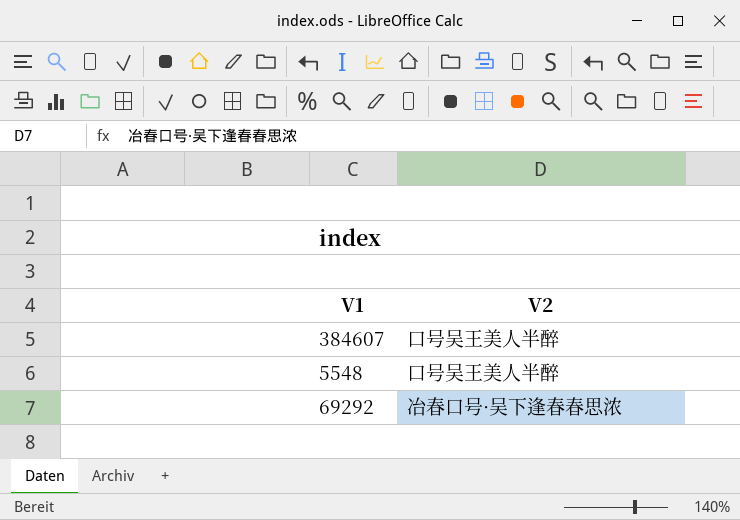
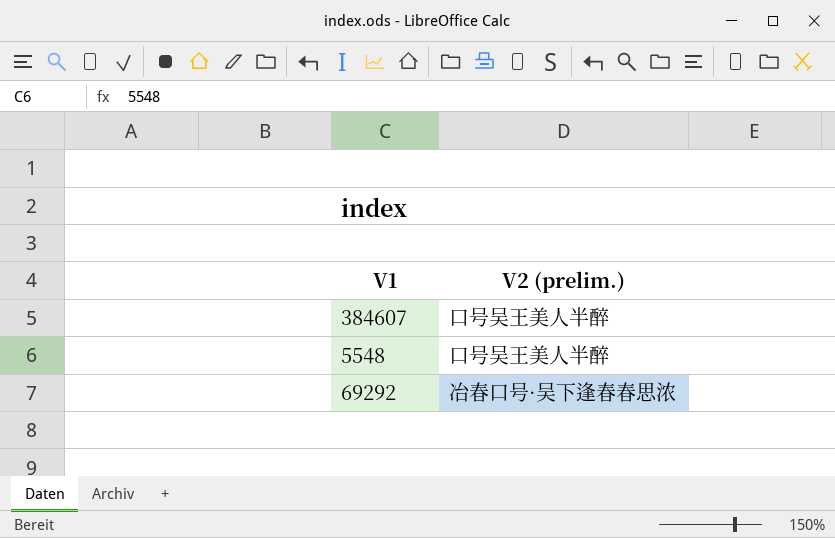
column name: V2 -> V2 (prelim.)

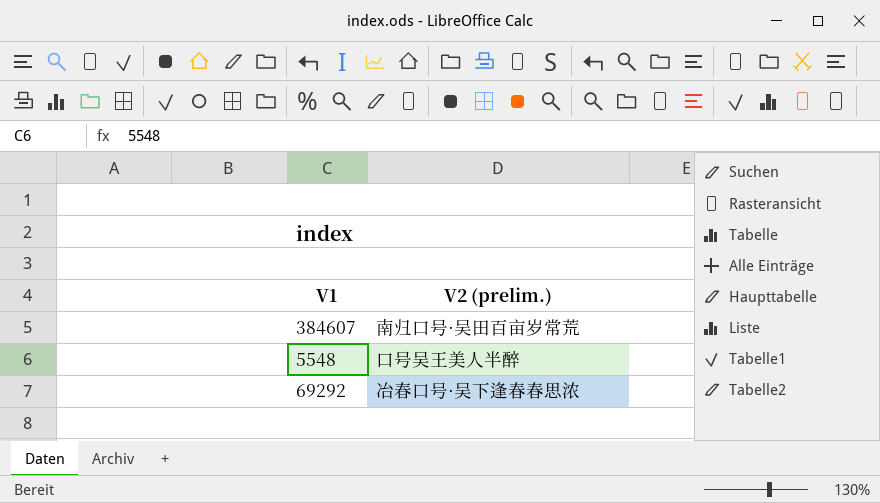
384607 | V2 (prelim.): 口号吴王美人半醉 -> 南归口号·吴田百亩岁常荒

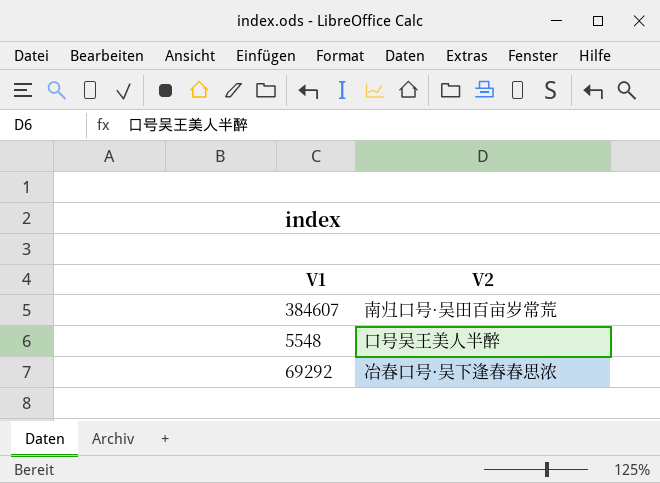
column name: V2 (prelim.) -> V2

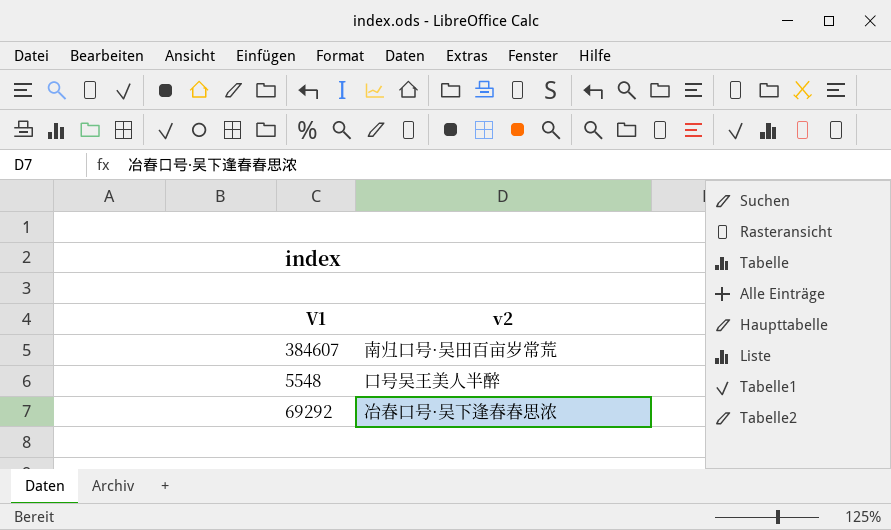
column name: V2 -> v2

